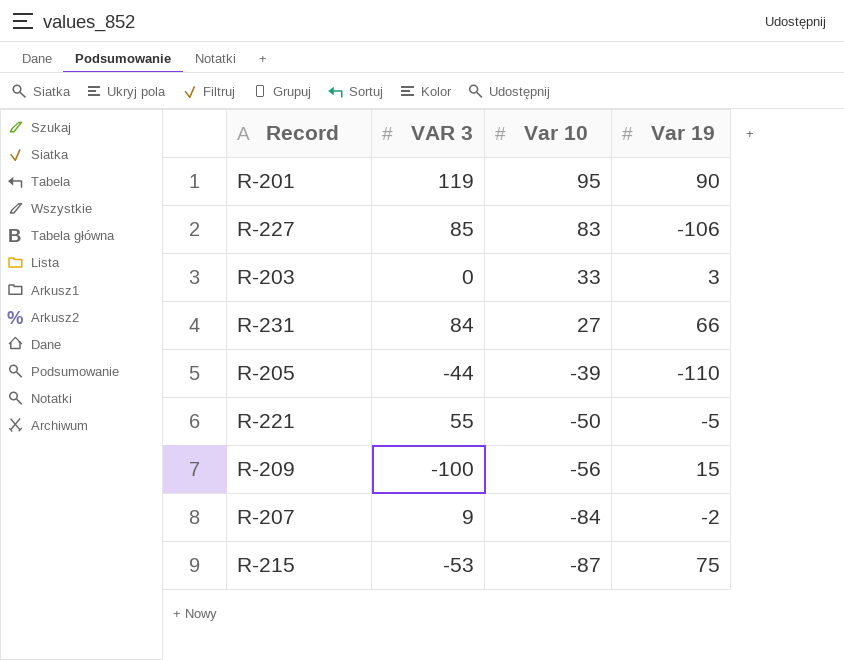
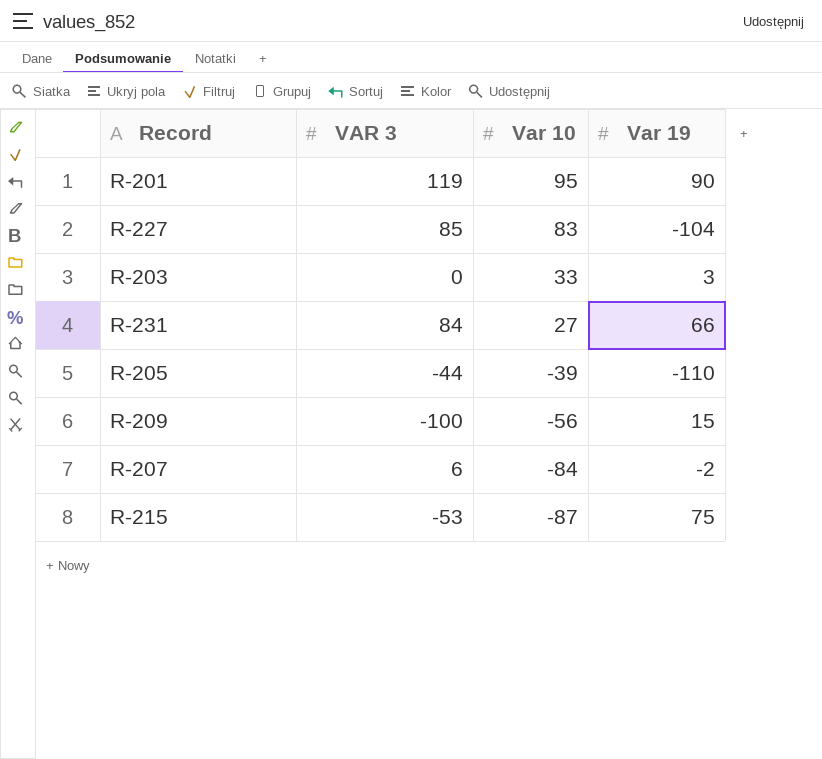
row R-221: 55 | -50 | -5 -> none
R-227 | Var 19: -106 -> -104
R-207 | VAR 3: 9 -> 6

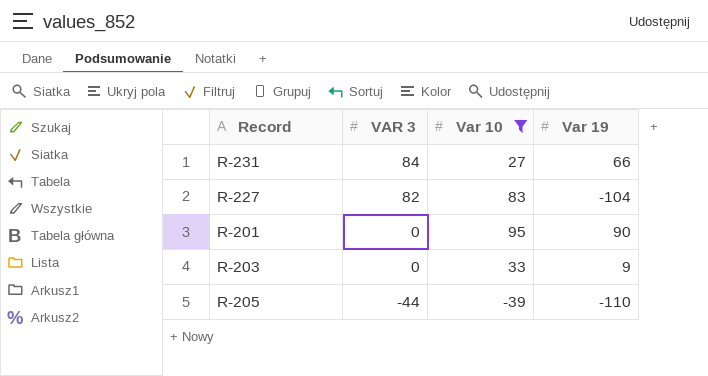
filter: none -> Var 10 >= -39
row order: Var 10 descending -> VAR 3 descending
R-227 | VAR 3: 85 -> 82
R-201 | VAR 3: 119 -> 0
R-203 | Var 19: 3 -> 9

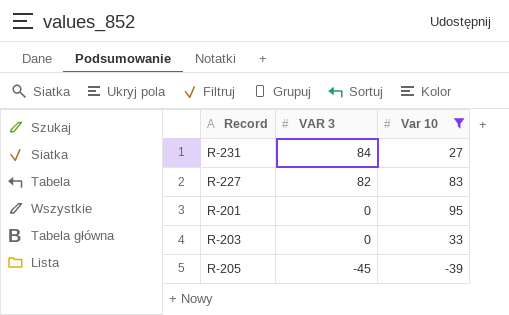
column Var 19 | position: 4 -> none
R-205 | VAR 3: -44 -> -45

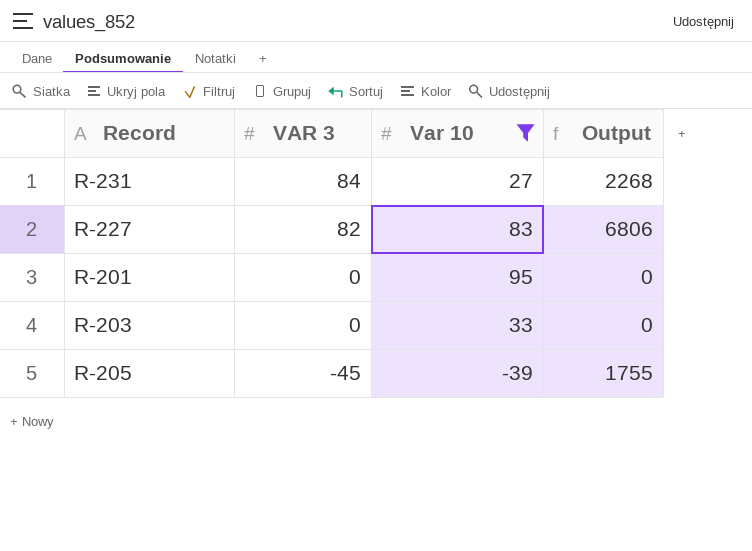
column Output | formula: none -> [VAR 3] * [Var 10]

